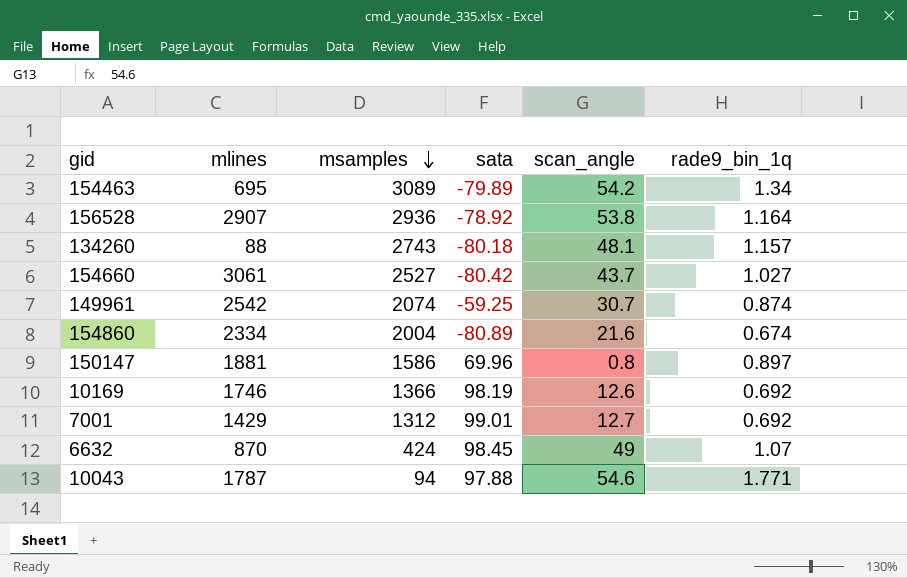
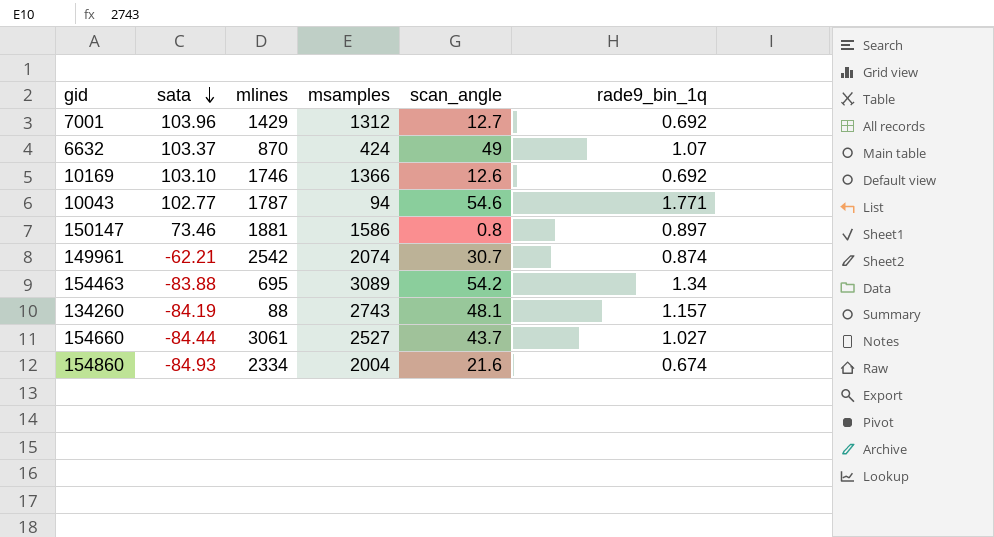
row order: msamples descending -> sata descending
column sata | position: 4 -> 2
row 156528: 2907 | 2936 | -78.92 | 53.8 | 1.164 -> none
7001 | sata: 99.01 -> 103.96
6632 | sata: 98.45 -> 103.37
10169 | sata: 98.19 -> 103.10
10043 | sata: 97.88 -> 102.77
150147 | sata: 69.96 -> 73.46
149961 | sata: -59.25 -> -62.21
154463 | sata: -79.89 -> -83.88
134260 | sata: -80.18 -> -84.19
154660 | sata: -80.42 -> -84.44
154860 | sata: -80.89 -> -84.93

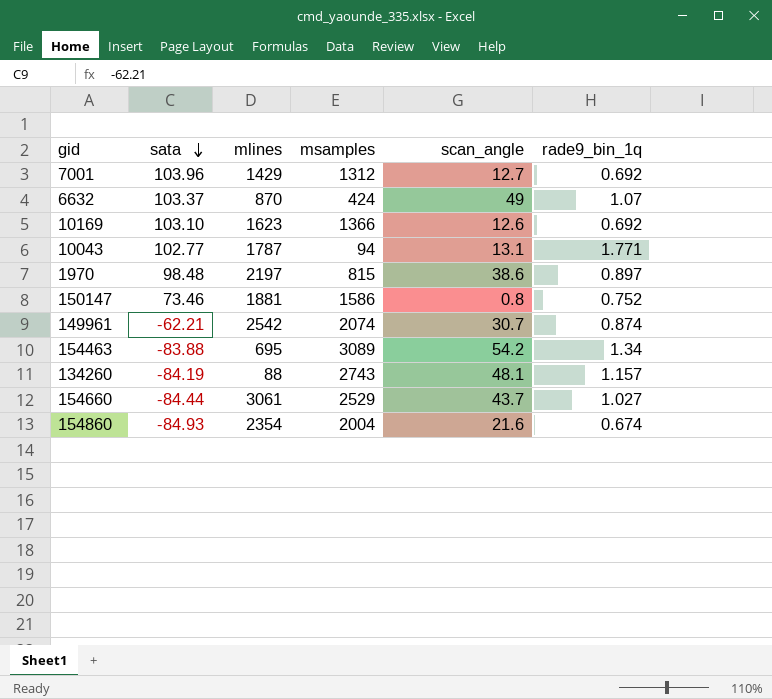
10169 | mlines: 1746 -> 1623
10043 | scan_angle: 54.6 -> 13.1
row 1970: none -> 98.48 | 2197 | 815 | 38.6 | 0.897
150147 | rade9_bin_1q: 0.897 -> 0.752
154660 | msamples: 2527 -> 2529
154860 | mlines: 2334 -> 2354

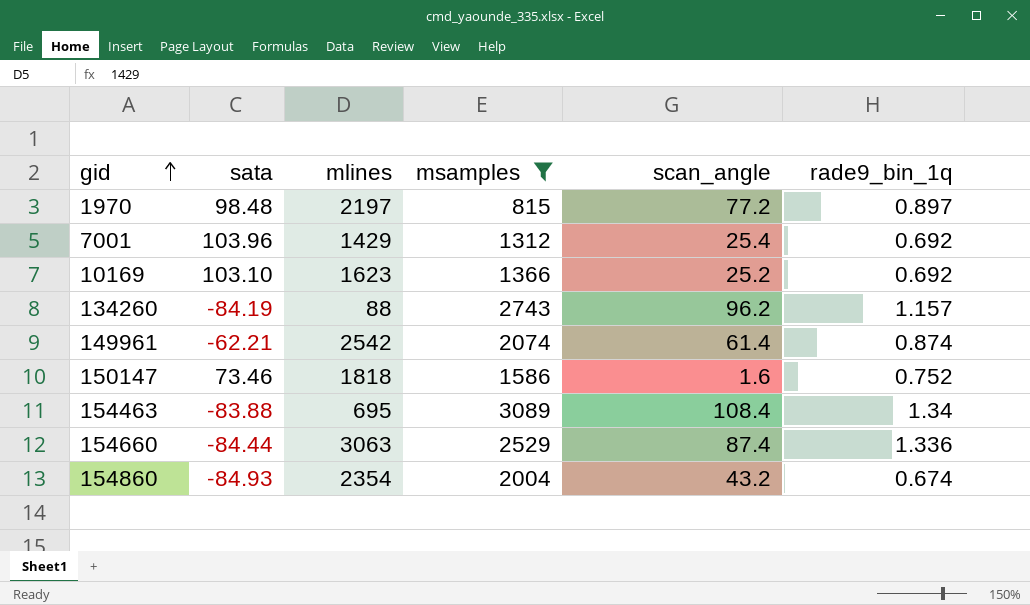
filter: none -> msamples >= 815
row order: sata descending -> gid ascending
1970 | scan_angle: 38.6 -> 77.2
7001 | scan_angle: 12.7 -> 25.4
10169 | scan_angle: 12.6 -> 25.2
134260 | scan_angle: 48.1 -> 96.2
149961 | scan_angle: 30.7 -> 61.4
150147 | mlines: 1881 -> 1818
150147 | scan_angle: 0.8 -> 1.6
154463 | scan_angle: 54.2 -> 108.4
154660 | mlines: 3061 -> 3063
154660 | scan_angle: 43.7 -> 87.4
154660 | rade9_bin_1q: 1.027 -> 1.336
154860 | scan_angle: 21.6 -> 43.2

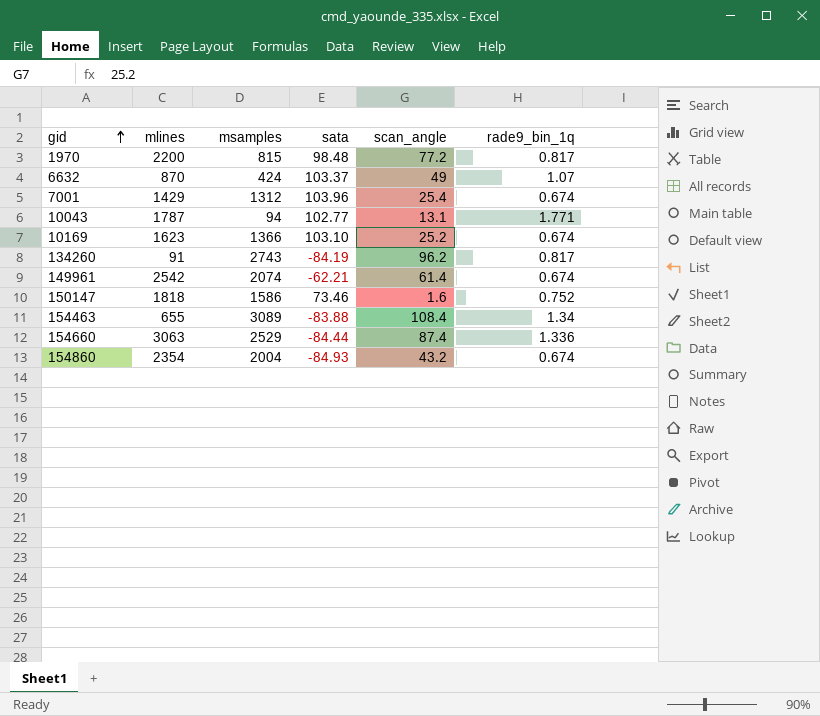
filter: msamples >= 815 -> none
column sata | position: 2 -> 4
1970 | mlines: 2197 -> 2200
1970 | rade9_bin_1q: 0.897 -> 0.817
7001 | rade9_bin_1q: 0.692 -> 0.674
10169 | rade9_bin_1q: 0.692 -> 0.674
134260 | mlines: 88 -> 91
134260 | rade9_bin_1q: 1.157 -> 0.817
149961 | rade9_bin_1q: 0.874 -> 0.674
154463 | mlines: 695 -> 655

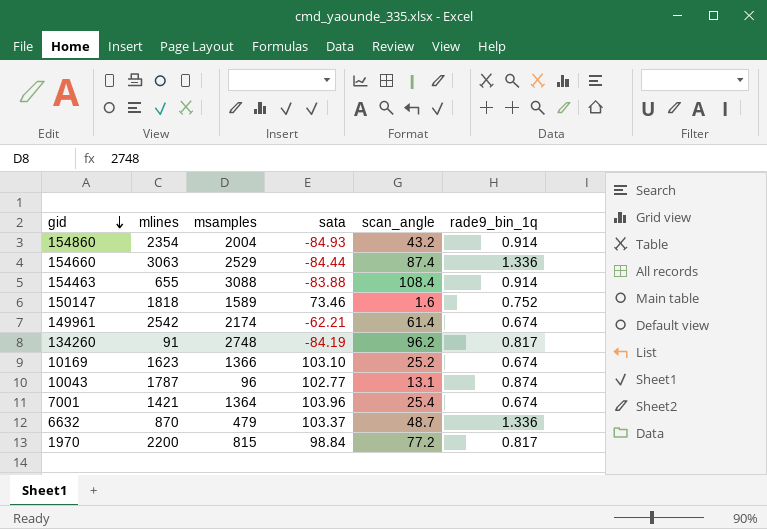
row order: gid ascending -> gid descending
154860 | rade9_bin_1q: 0.674 -> 0.914
154463 | msamples: 3089 -> 3088
154463 | rade9_bin_1q: 1.34 -> 0.914
150147 | msamples: 1586 -> 1589
149961 | msamples: 2074 -> 2174
134260 | msamples: 2743 -> 2748
10043 | msamples: 94 -> 96
10043 | rade9_bin_1q: 1.771 -> 0.874
7001 | mlines: 1429 -> 1421
7001 | msamples: 1312 -> 1364
6632 | msamples: 424 -> 479
6632 | scan_angle: 49 -> 48.7
6632 | rade9_bin_1q: 1.07 -> 1.336
1970 | sata: 98.48 -> 98.84

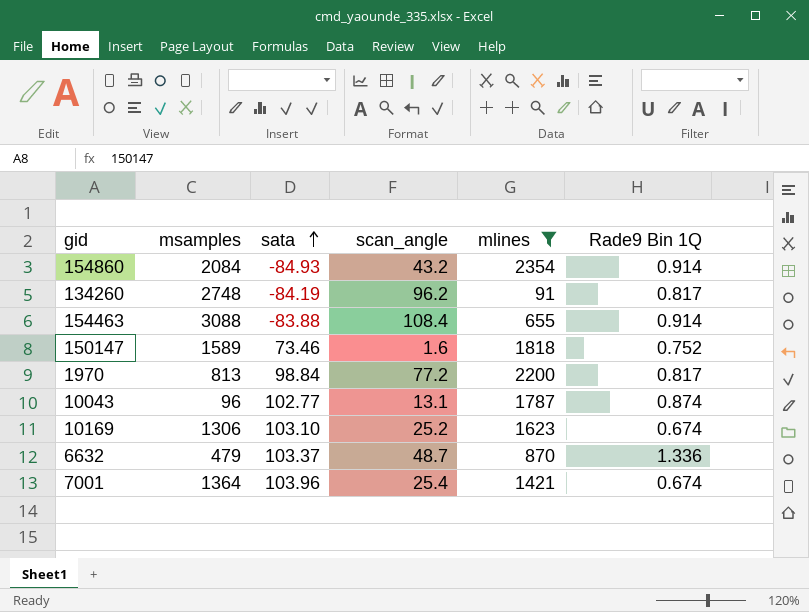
filter: none -> mlines <= 2354
row order: gid descending -> sata ascending
column mlines | position: 2 -> 5
column name: rade9_bin_1q -> Rade9 Bin 1Q
154860 | msamples: 2004 -> 2084
1970 | msamples: 815 -> 813
10169 | msamples: 1366 -> 1306

